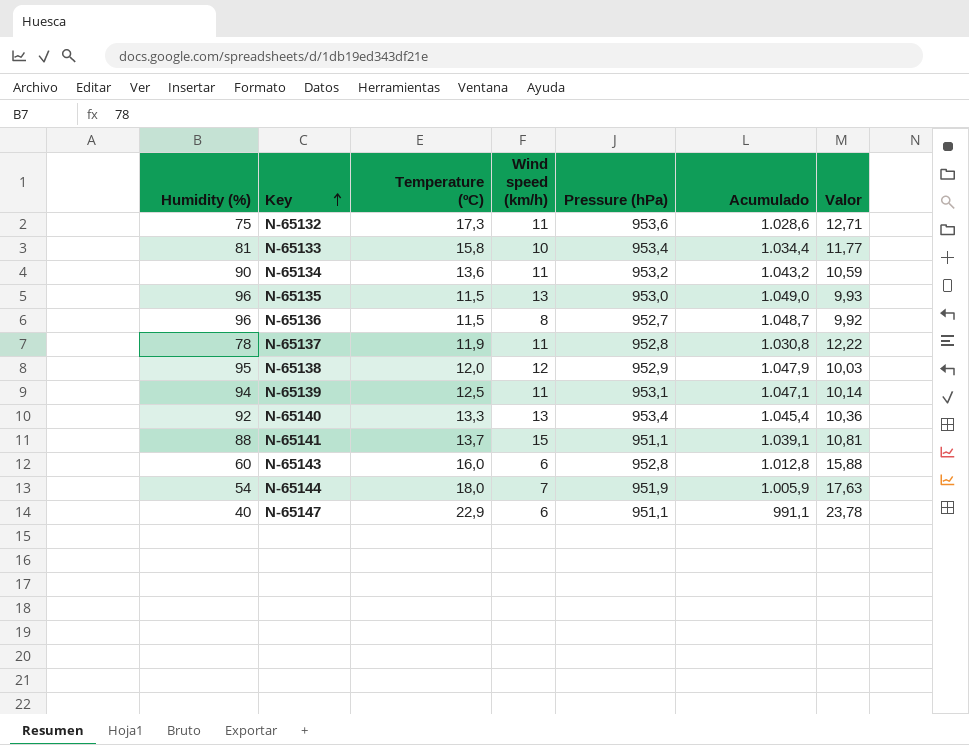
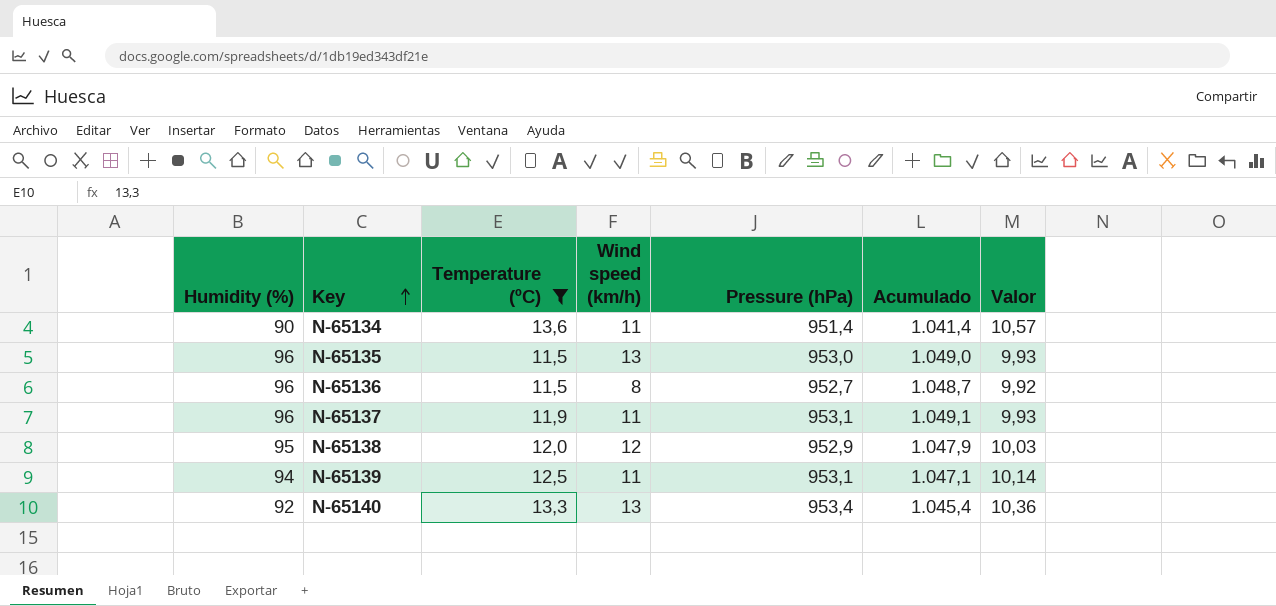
filter: none -> Temperature (ºC) <= 13,6
N-65134 | Pressure (hPa): 953,2 -> 951,4
N-65134 | Acumulado: 1.043,2 -> 1.041,4
N-65134 | Valor: 10,59 -> 10,57
N-65137 | Humidity (%): 78 -> 96
N-65137 | Pressure (hPa): 952,8 -> 953,1
N-65137 | Acumulado: 1.030,8 -> 1.049,1
N-65137 | Valor: 12,22 -> 9,93

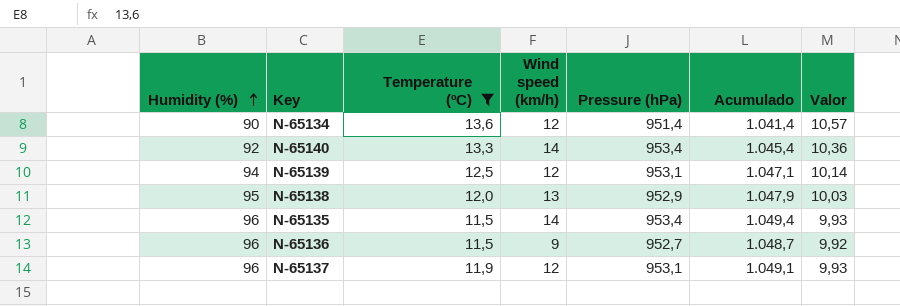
row order: Key ascending -> Humidity (%) ascending
N-65134 | Wind speed (km/h): 11 -> 12
N-65140 | Wind speed (km/h): 13 -> 14
N-65139 | Wind speed (km/h): 11 -> 12
N-65138 | Wind speed (km/h): 12 -> 13
N-65135 | Wind speed (km/h): 13 -> 14
N-65135 | Pressure (hPa): 953,0 -> 953,4
N-65135 | Acumulado: 1.049,0 -> 1.049,4
N-65136 | Wind speed (km/h): 8 -> 9
N-65137 | Wind speed (km/h): 11 -> 12

